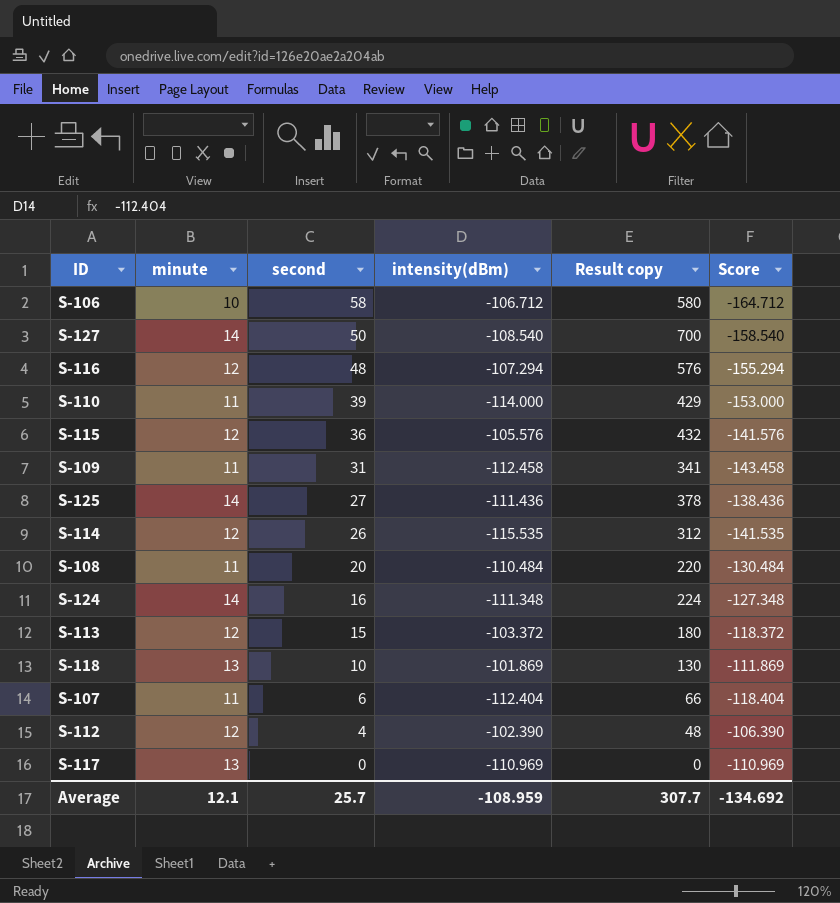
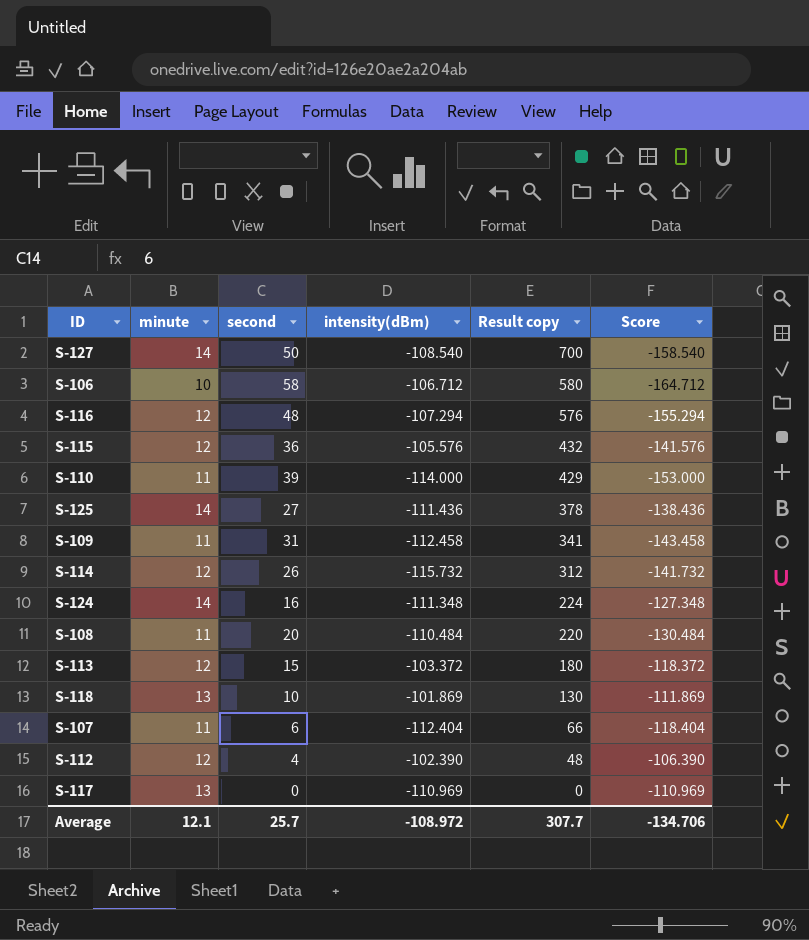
row order: second descending -> Result copy descending
S-114 | intensity(dBm): -115.535 -> -115.732
S-114 | Score: -141.535 -> -141.732
Average | intensity(dBm): -108.959 -> -108.972
Average | Score: -134.692 -> -134.706

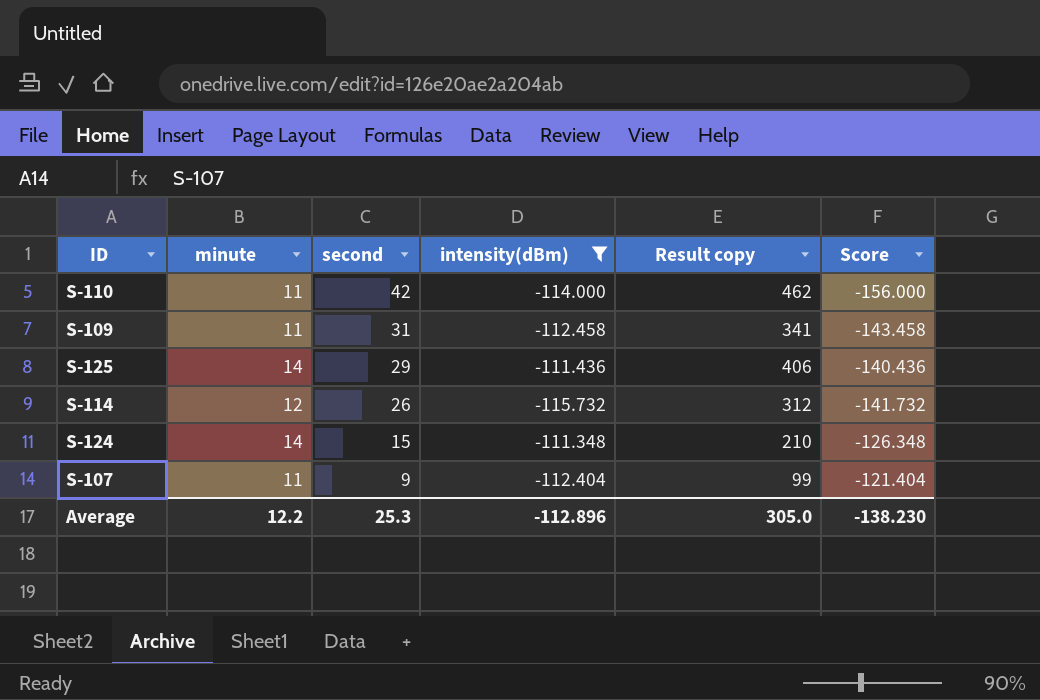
filter: none -> intensity(dBm) <= -111.348
row order: Result copy descending -> second descending
S-110 | second: 39 -> 42
S-110 | Result copy: 429 -> 462
S-110 | Score: -153.000 -> -156.000
S-125 | second: 27 -> 29
S-125 | Result copy: 378 -> 406
S-125 | Score: -138.436 -> -140.436
S-124 | second: 16 -> 15
S-124 | Result copy: 224 -> 210
S-124 | Score: -127.348 -> -126.348
S-107 | second: 6 -> 9
S-107 | Result copy: 66 -> 99
S-107 | Score: -118.404 -> -121.404
Average | minute: 12.1 -> 12.2
Average | second: 25.7 -> 25.3
Average | intensity(dBm): -108.972 -> -112.896
Average | Result copy: 307.7 -> 305.0
Average | Score: -134.706 -> -138.230

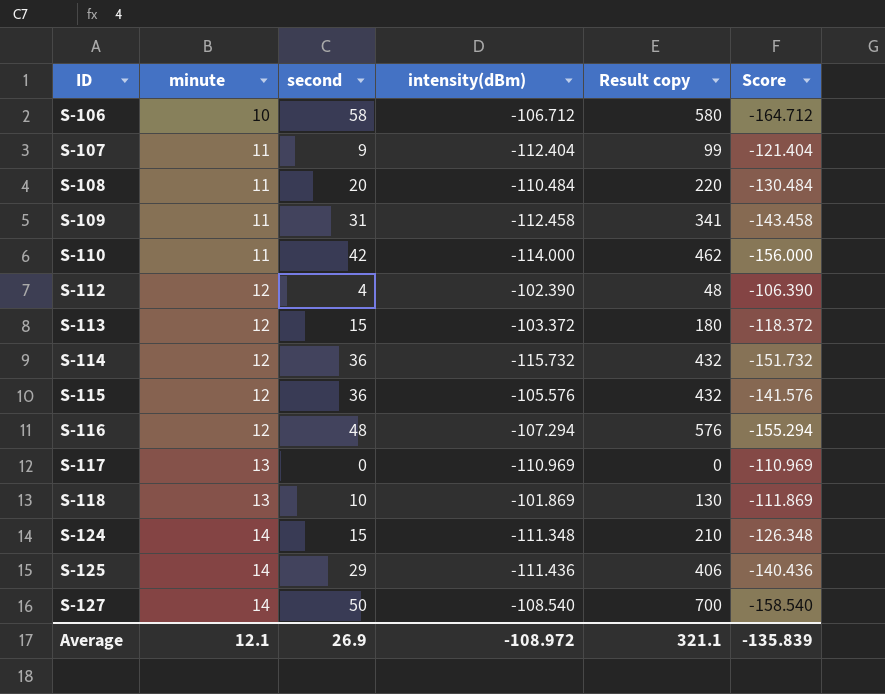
filter: intensity(dBm) <= -111.348 -> none
row order: second descending -> ID ascending
S-114 | second: 26 -> 36
S-114 | Result copy: 312 -> 432
S-114 | Score: -141.732 -> -151.732
Average | minute: 12.2 -> 12.1
Average | second: 25.3 -> 26.9
Average | intensity(dBm): -112.896 -> -108.972
Average | Result copy: 305.0 -> 321.1
Average | Score: -138.230 -> -135.839

